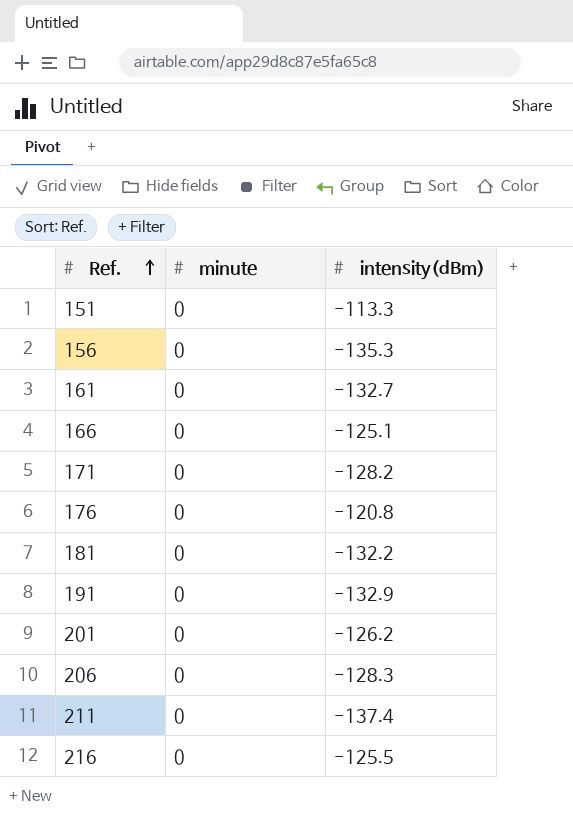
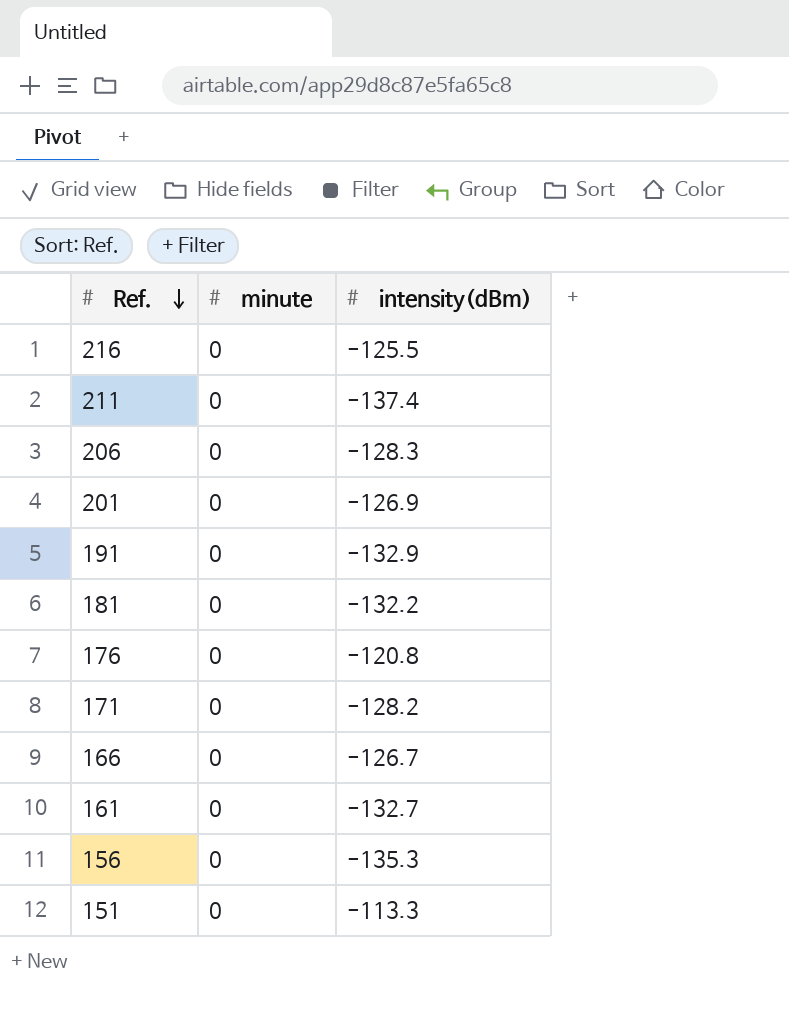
row order: Ref. ascending -> Ref. descending
201 | intensity(dBm): -126.2 -> -126.9
166 | intensity(dBm): -125.1 -> -126.7

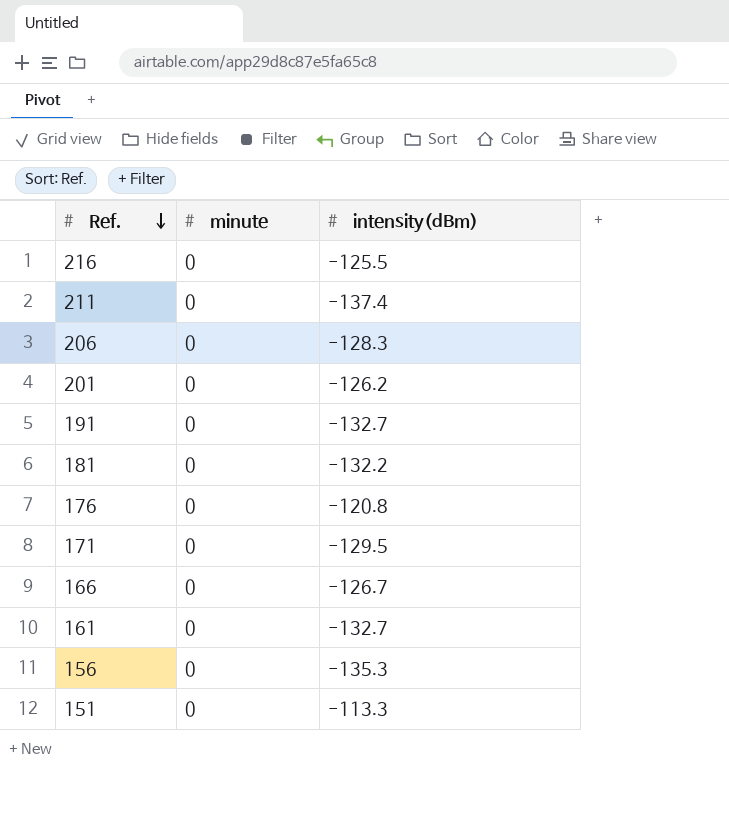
201 | intensity(dBm): -126.9 -> -126.2
191 | intensity(dBm): -132.9 -> -132.7
171 | intensity(dBm): -128.2 -> -129.5

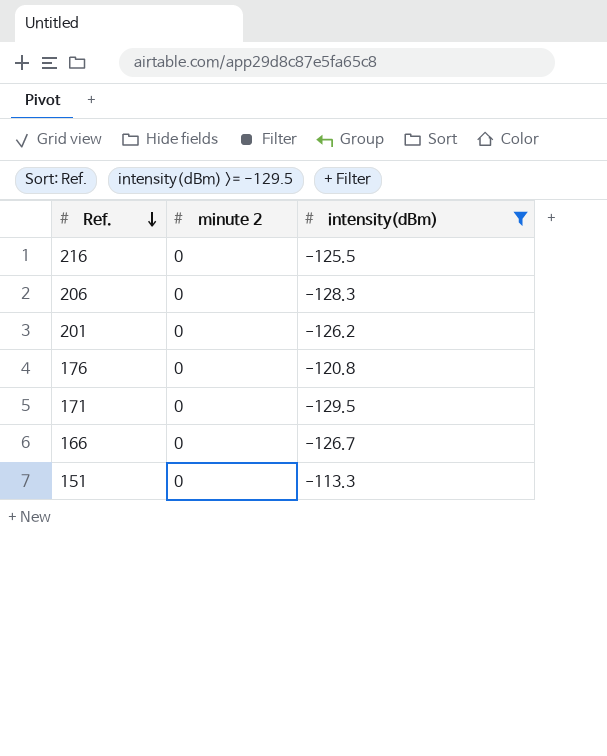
filter: none -> intensity(dBm) >= -129.5
column name: minute -> minute 2

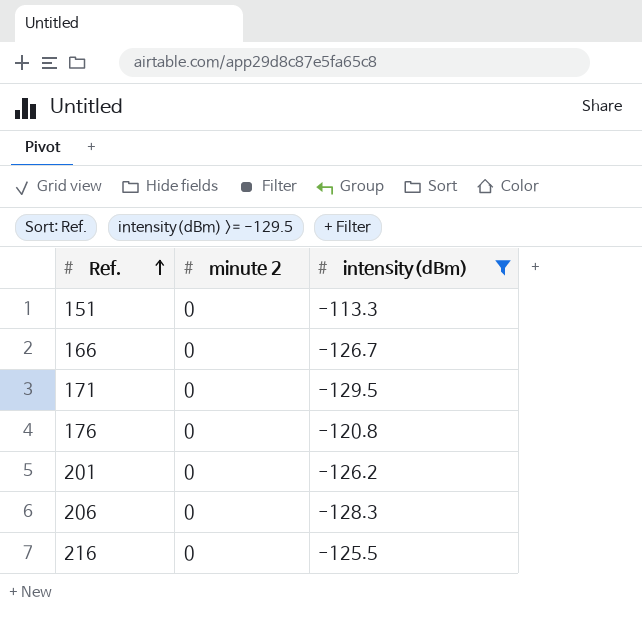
row order: Ref. descending -> Ref. ascending

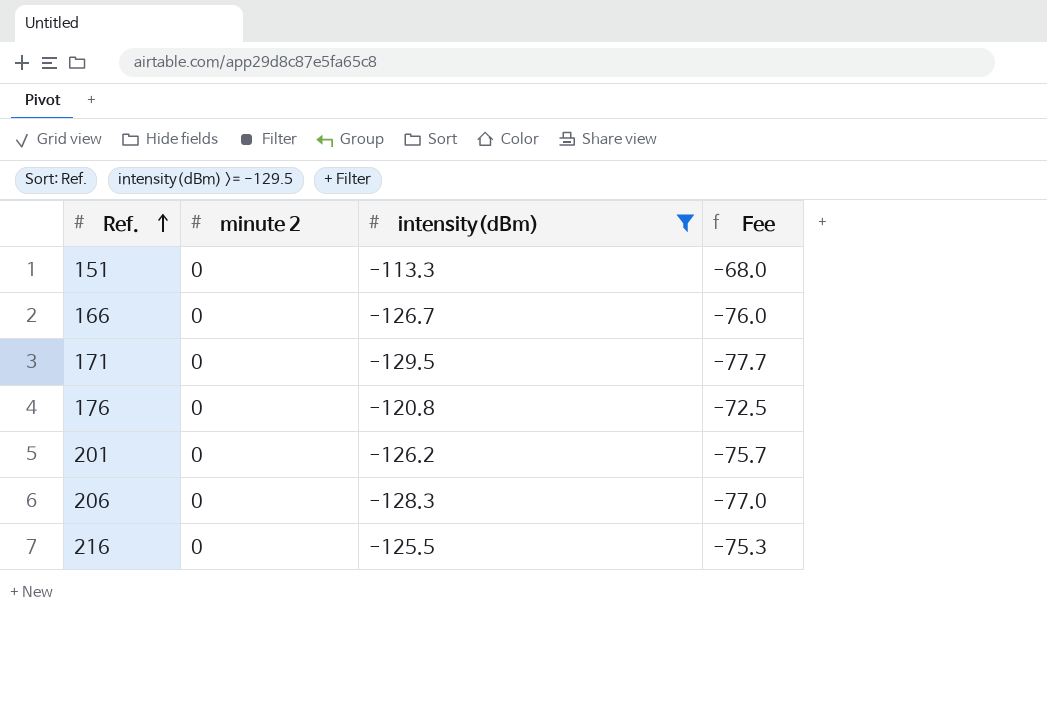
column Fee | formula: none -> [intensity(dBm)] * 0.6

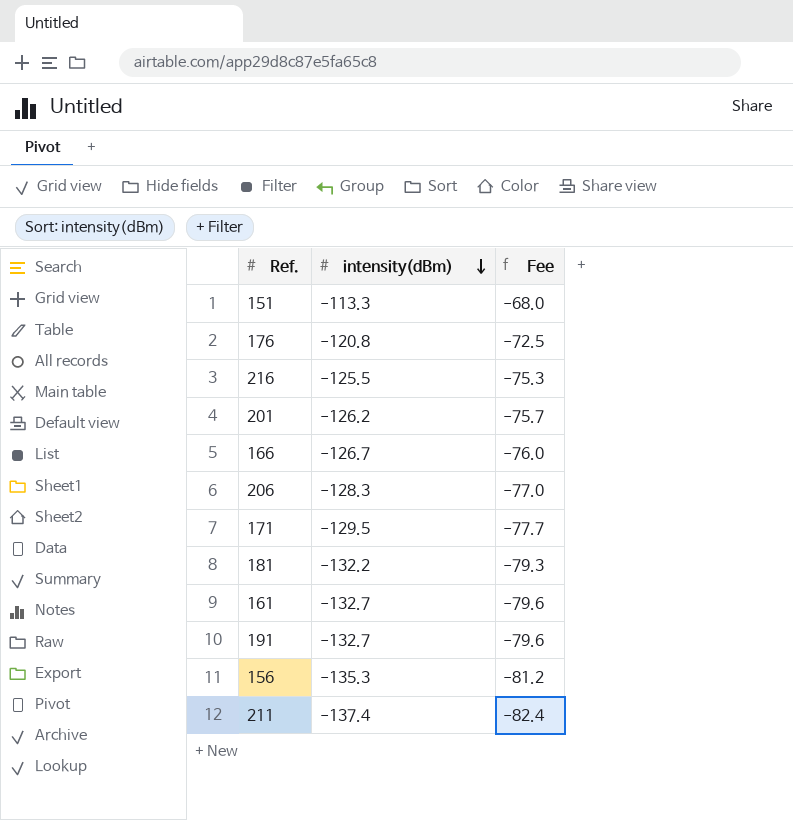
filter: intensity(dBm) >= -129.5 -> none
row order: Ref. ascending -> intensity(dBm) descending
column minute 2 | position: 2 -> none

